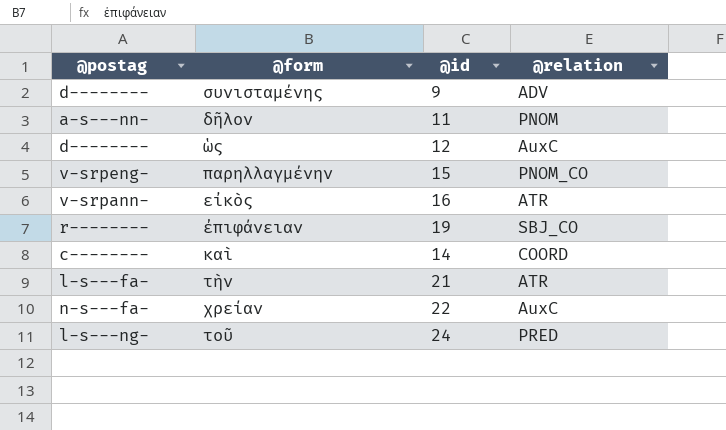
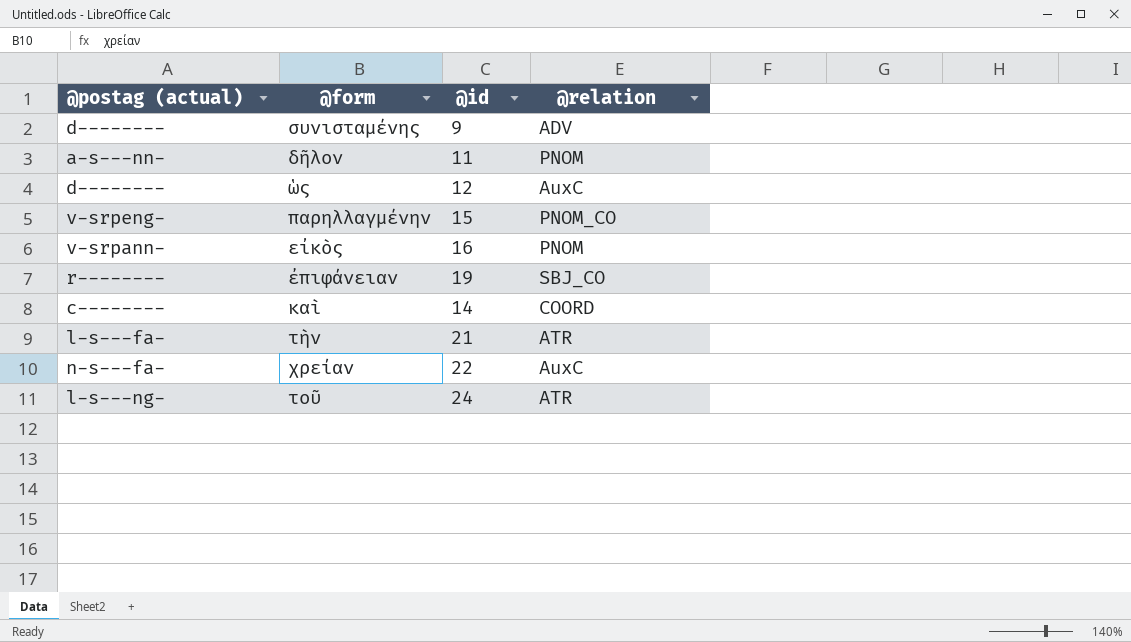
column name: @postag -> @postag (actual)
εἰκὸς | @relation: ATR -> PNOM
τοῦ | @relation: PRED -> ATR

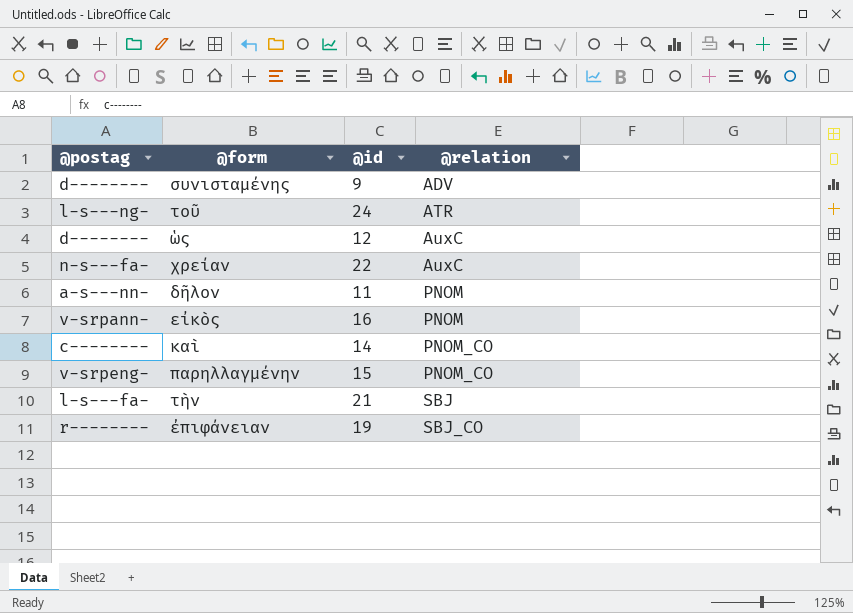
row order: none -> @relation ascending
column name: @postag (actual) -> @postag
καὶ | @relation: COORD -> PNOM_CO
τὴν | @relation: ATR -> SBJ

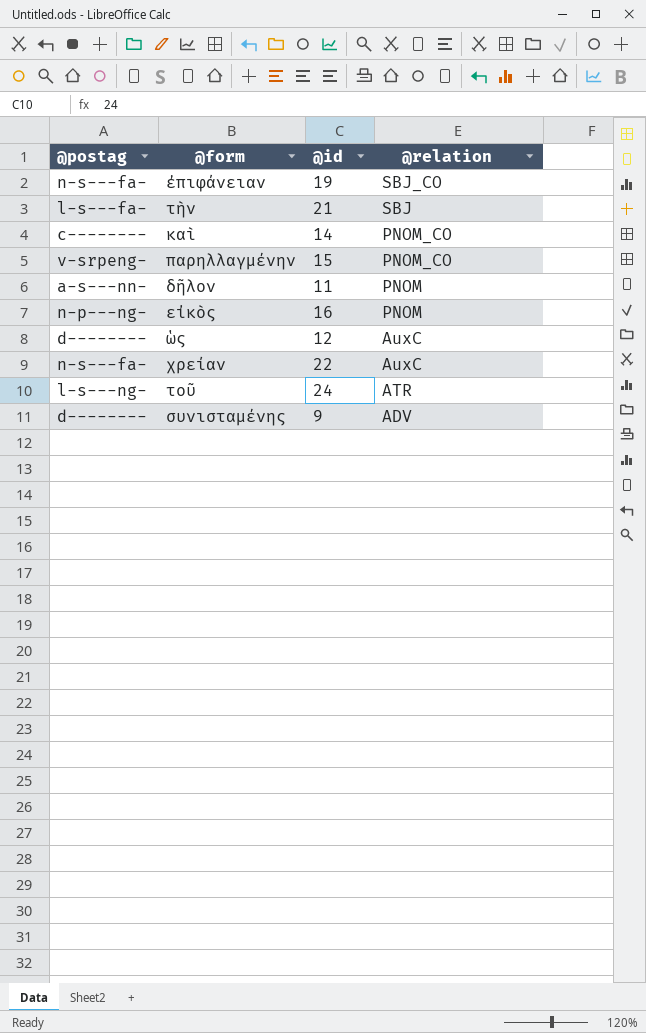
row order: @relation ascending -> @relation descending
ἐπιφάνειαν | @postag: r-------- -> n-s---fa-
εἰκὸς | @postag: v-srpann- -> n-p---ng-

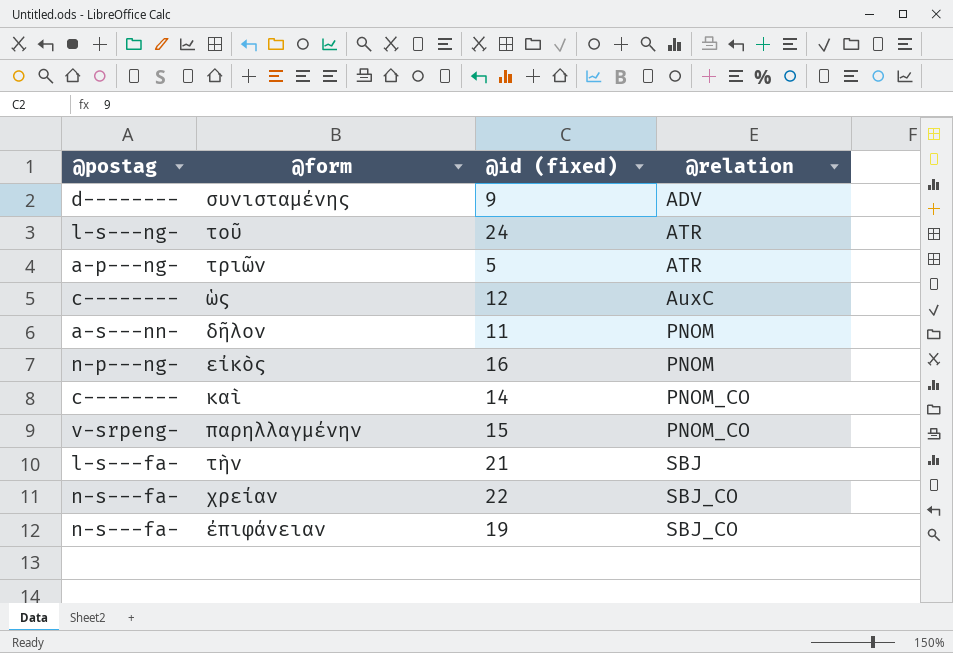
row order: @relation descending -> @relation ascending
column name: @id -> @id (fixed)
row τριῶν: none -> a-p---ng- | 5 | ATR
ὡς | @postag: d-------- -> c--------
χρείαν | @relation: AuxC -> SBJ_CO

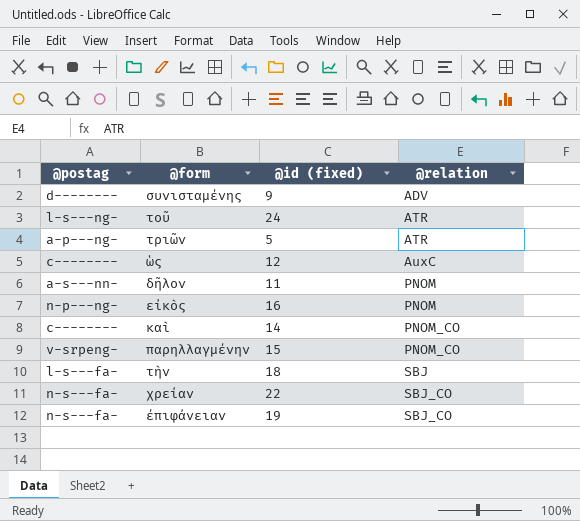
τὴν | @id (fixed): 21 -> 18

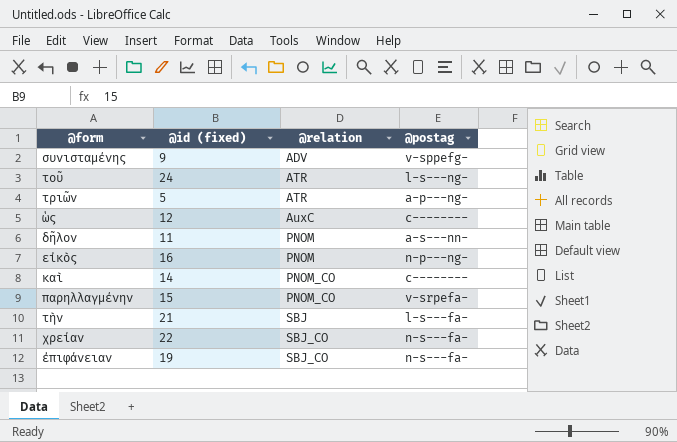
column @postag | position: 1 -> 4
συνισταμένης | @postag: d-------- -> v-sppefg-
παρηλλαγμένην | @postag: v-srpeng- -> v-srpefa-
τὴν | @id (fixed): 18 -> 21

